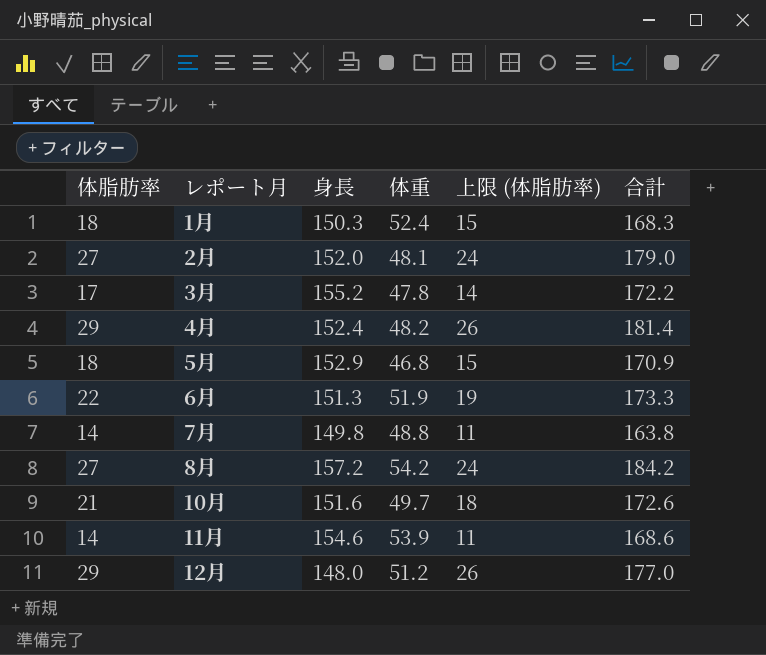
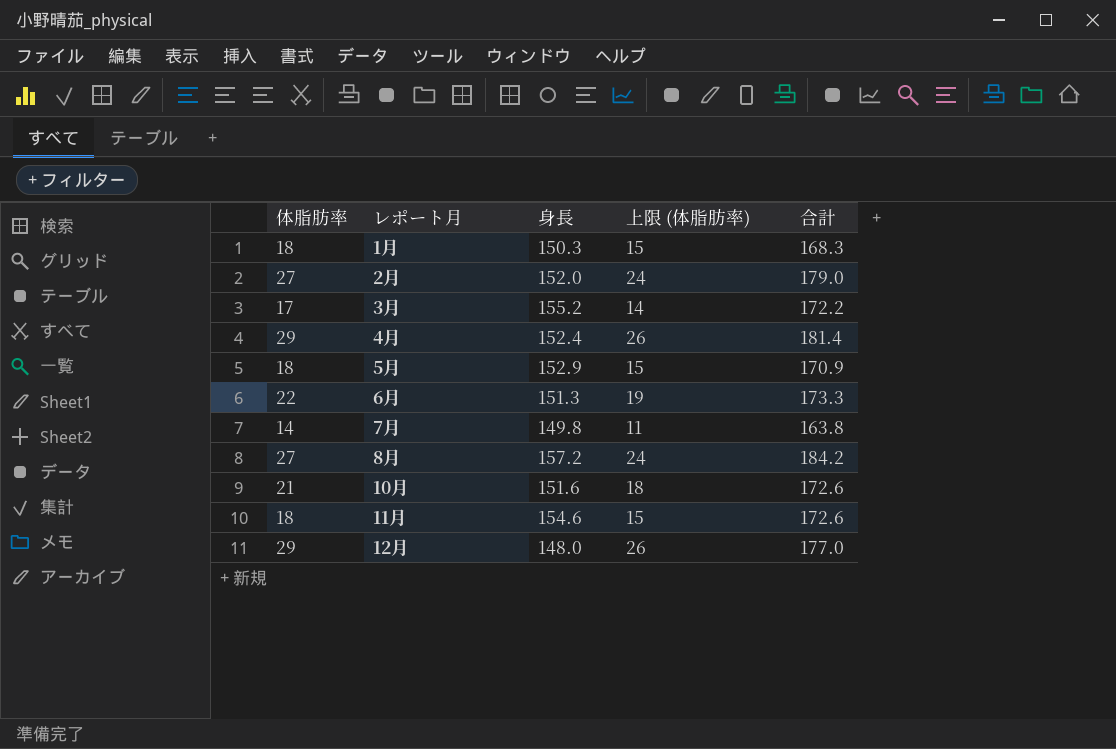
column 体重 | position: 4 -> none
11月 | 体脂肪率: 14 -> 18
11月 | 上限 (体脂肪率): 11 -> 15
11月 | 合計: 168.6 -> 172.6

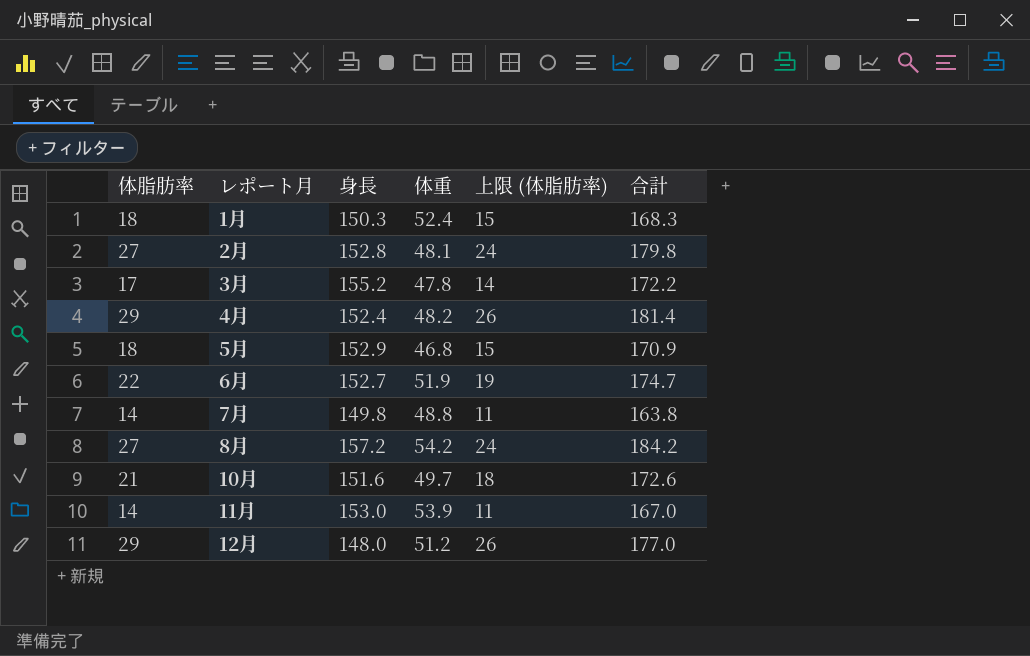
column 体重 | position: none -> 4
2月 | 身長: 152.0 -> 152.8
2月 | 合計: 179.0 -> 179.8
6月 | 身長: 151.3 -> 152.7
6月 | 合計: 173.3 -> 174.7
11月 | 体脂肪率: 18 -> 14
11月 | 身長: 154.6 -> 153.0
11月 | 上限 (体脂肪率): 15 -> 11
11月 | 合計: 172.6 -> 167.0

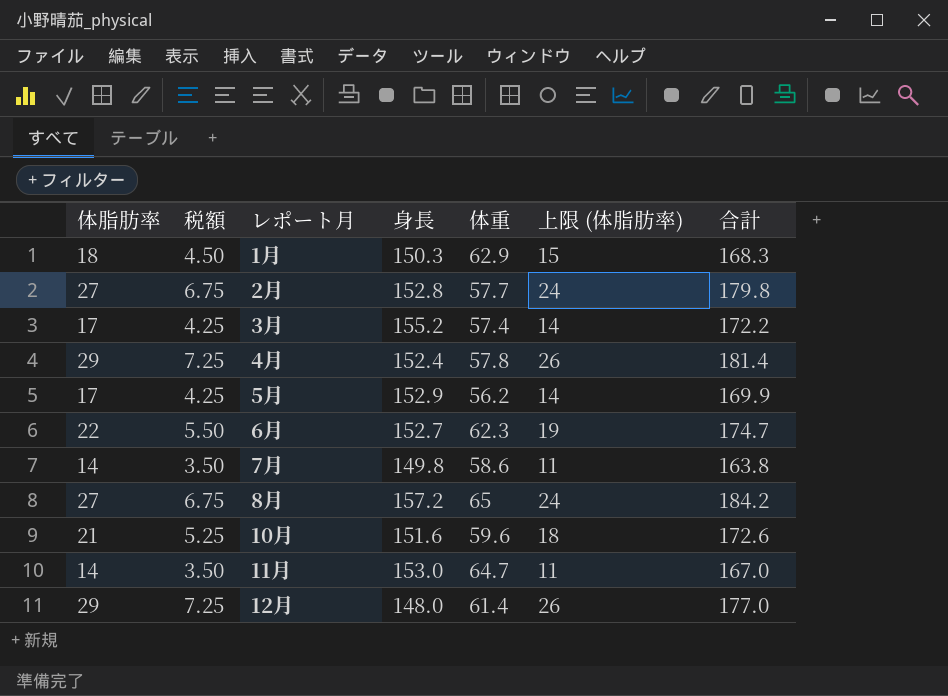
column 税額 | formula: none -> [体脂肪率] * 0.25
1月 | 体重: 52.4 -> 62.9
2月 | 体重: 48.1 -> 57.7
3月 | 体重: 47.8 -> 57.4
4月 | 体重: 48.2 -> 57.8
5月 | 体脂肪率: 18 -> 17
5月 | 体重: 46.8 -> 56.2
5月 | 上限 (体脂肪率): 15 -> 14
5月 | 合計: 170.9 -> 169.9
6月 | 体重: 51.9 -> 62.3
7月 | 体重: 48.8 -> 58.6
8月 | 体重: 54.2 -> 65
10月 | 体重: 49.7 -> 59.6
11月 | 体重: 53.9 -> 64.7
12月 | 体重: 51.2 -> 61.4

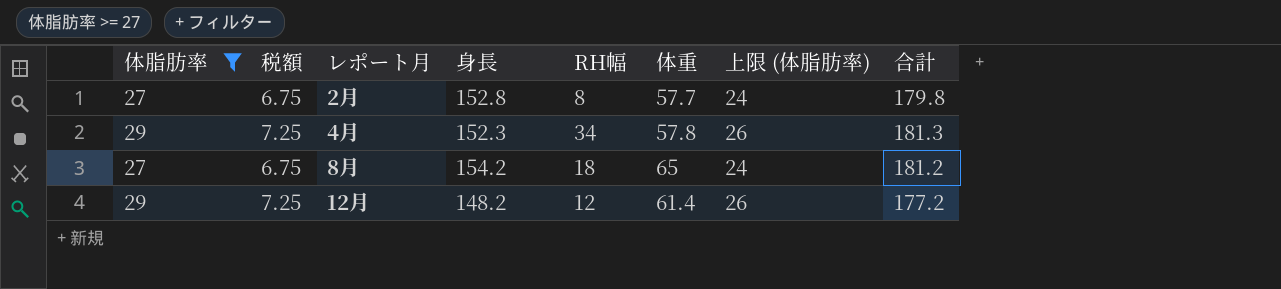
filter: none -> 体脂肪率 >= 27
column RH幅 | position: none -> 5
4月 | 身長: 152.4 -> 152.3
4月 | 合計: 181.4 -> 181.3
8月 | 身長: 157.2 -> 154.2
8月 | 合計: 184.2 -> 181.2
12月 | 身長: 148.0 -> 148.2
12月 | 合計: 177.0 -> 177.2

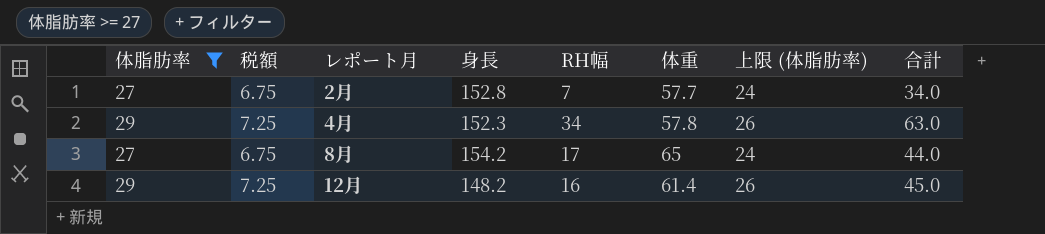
column 合計 | formula: [体脂肪率] + [身長] -> [体脂肪率] + [RH幅]
2月 | RH幅: 8 -> 7
8月 | RH幅: 18 -> 17
12月 | RH幅: 12 -> 16

